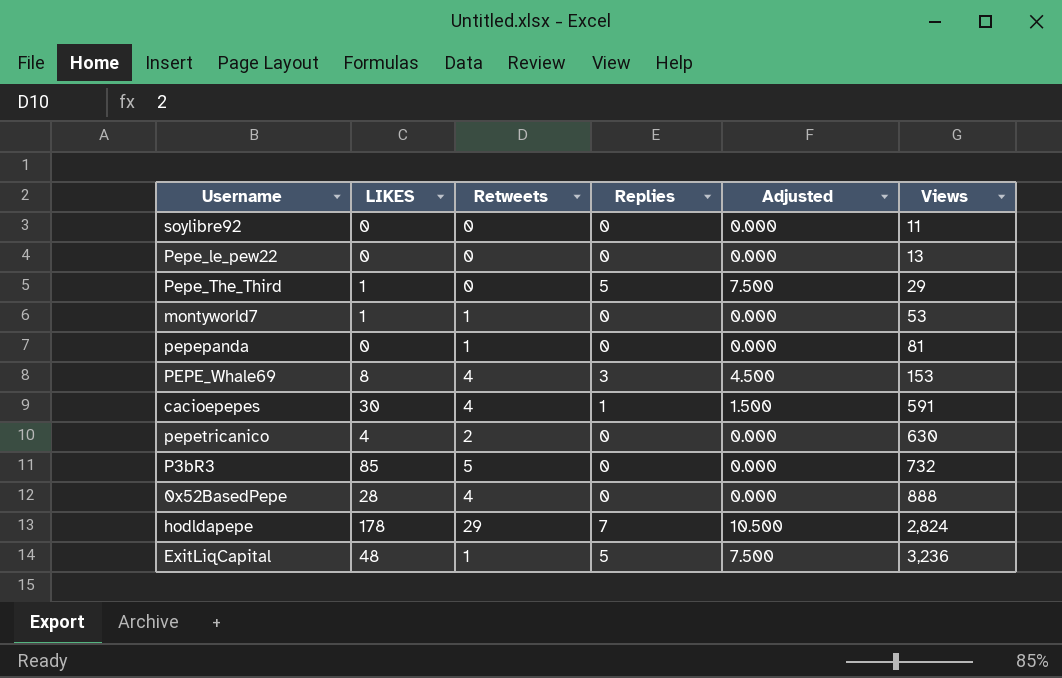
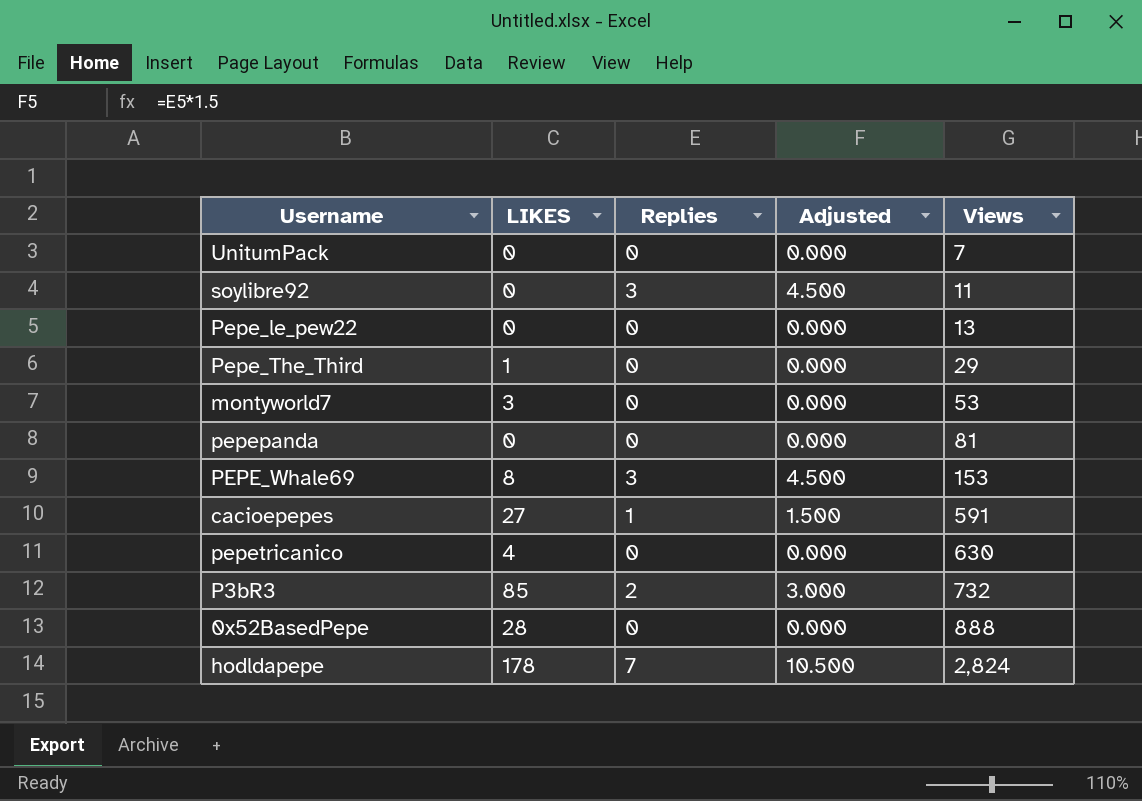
column Retweets | position: 3 -> none
row ExitLiqCapital: 48 | 1 | 5 | 7.500 | 3,236 -> none
row UnitumPack: none -> 0 | 0 | 0.000 | 7
soylibre92 | Replies: 0 -> 3
soylibre92 | Adjusted: 0.000 -> 4.500
Pepe_The_Third | Replies: 5 -> 0
Pepe_The_Third | Adjusted: 7.500 -> 0.000
montyworld7 | LIKES: 1 -> 3
cacioepepes | LIKES: 30 -> 27
P3bR3 | Replies: 0 -> 2
P3bR3 | Adjusted: 0.000 -> 3.000

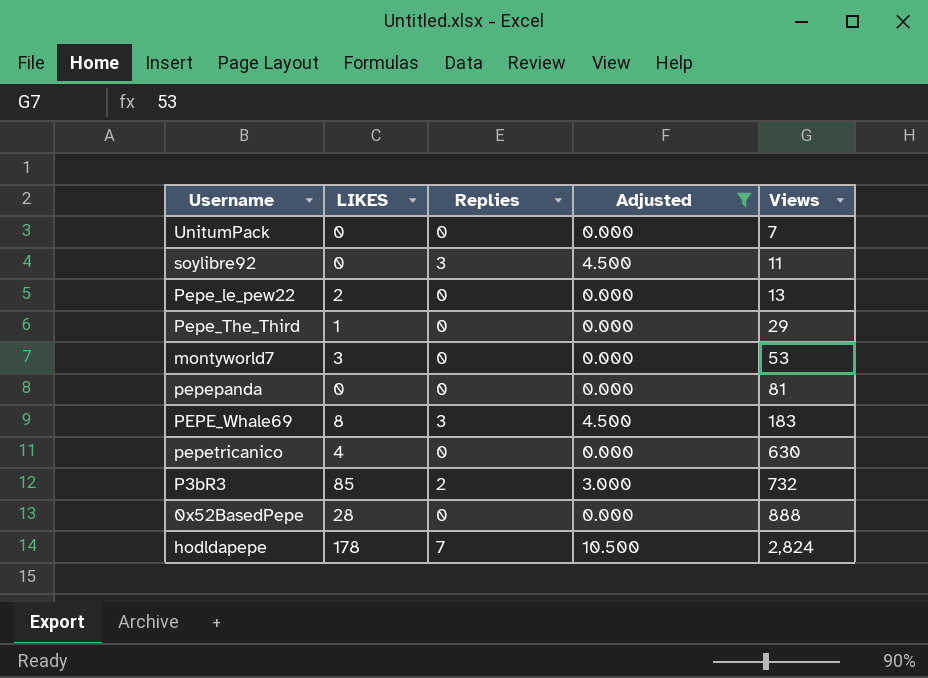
filter: none -> Adjusted != 1.500
Pepe_le_pew22 | LIKES: 0 -> 2
PEPE_Whale69 | Views: 153 -> 183

